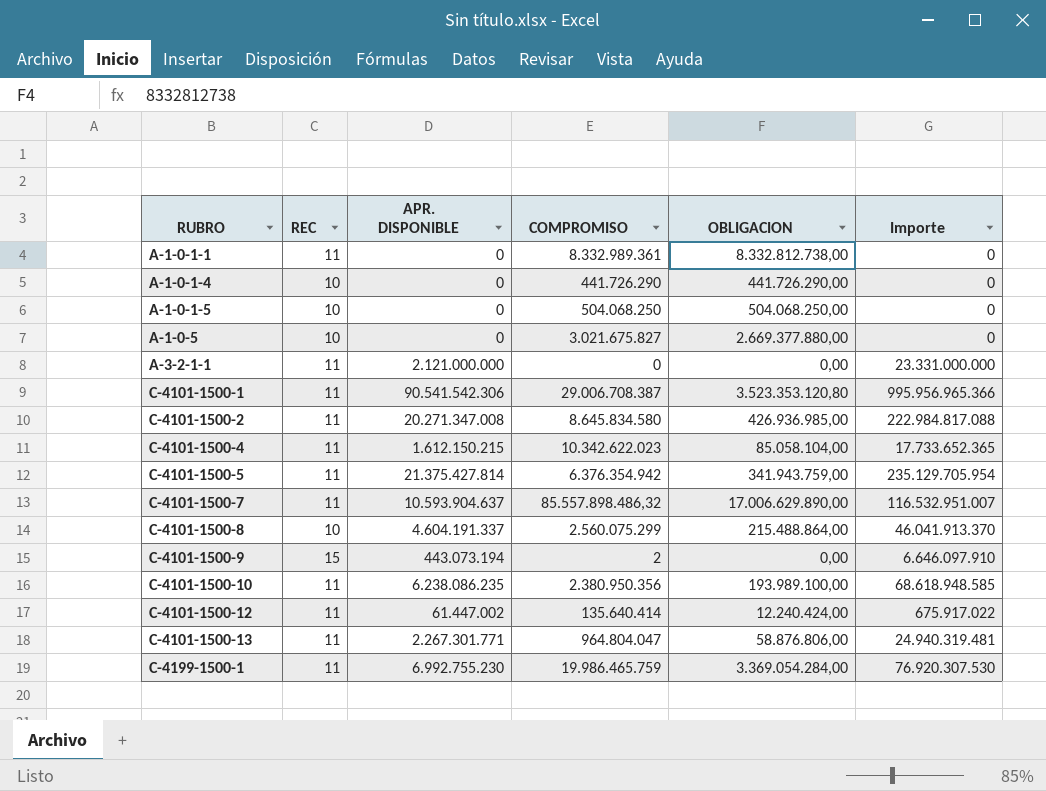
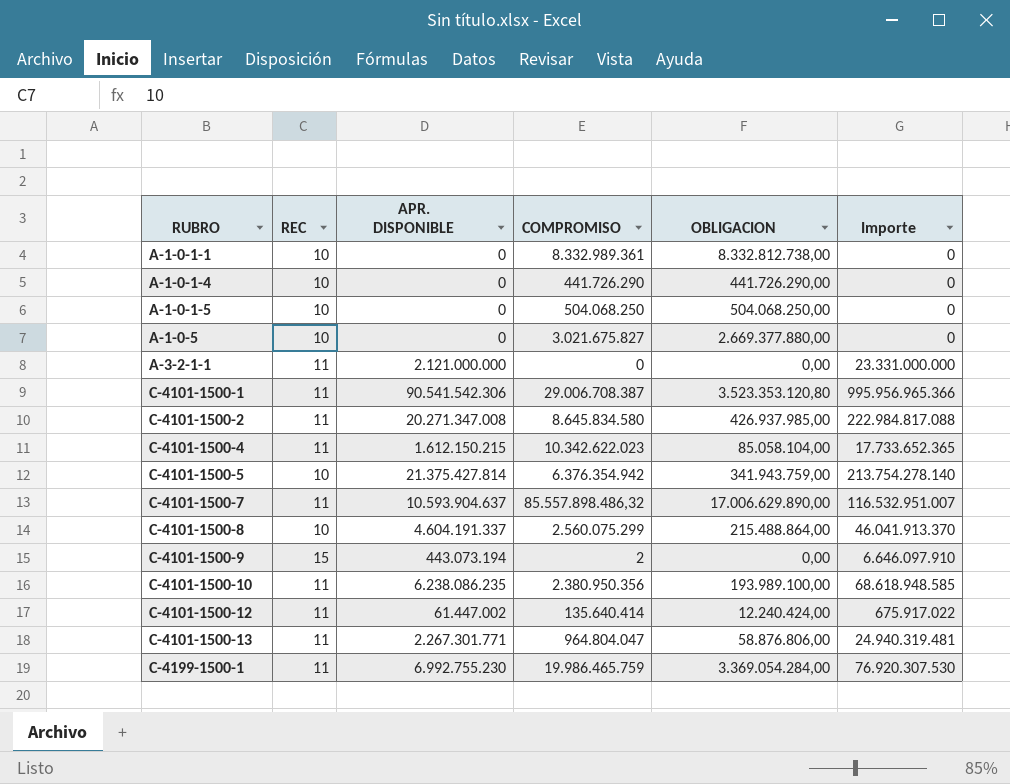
A-1-0-1-1 | REC: 11 -> 10
C-4101-1500-2 | OBLIGACION: 426.936.985,00 -> 426.937.985,00
C-4101-1500-5 | REC: 11 -> 10
C-4101-1500-5 | Importe: 235.129.705.954 -> 213.754.278.140

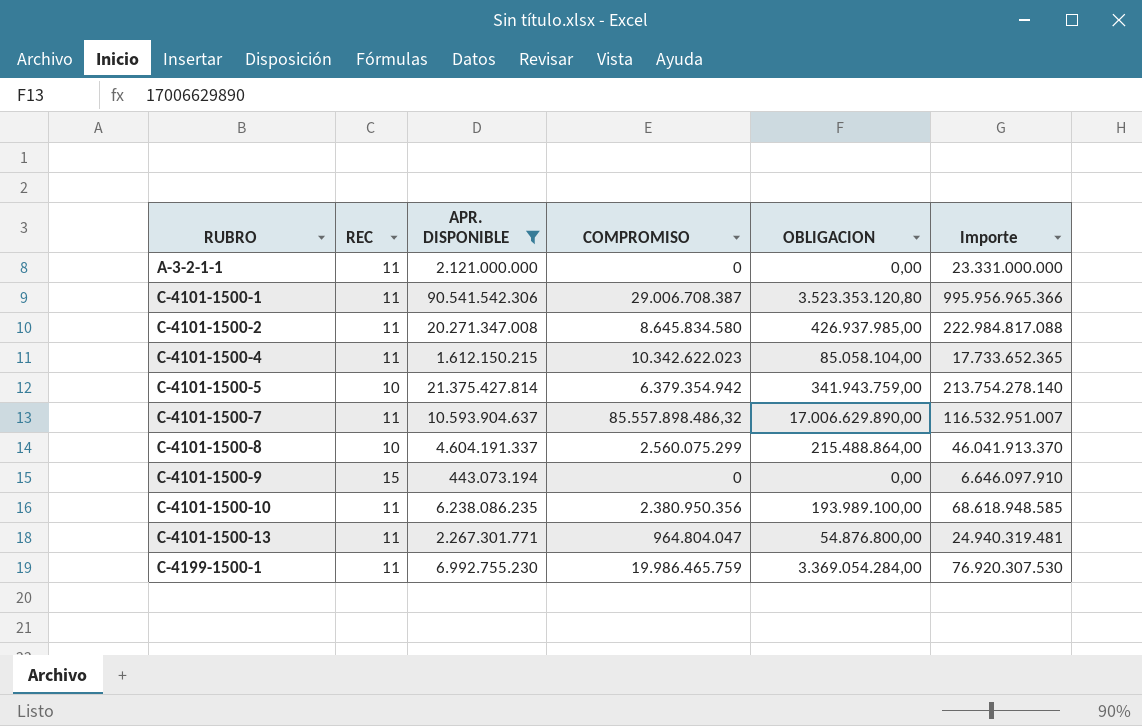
filter: none -> APR. DISPONIBLE >= 443.073.194
C-4101-1500-5 | COMPROMISO: 6.376.354.942 -> 6.379.354.942
C-4101-1500-9 | COMPROMISO: 2 -> 0
C-4101-1500-13 | OBLIGACION: 58.876.806,00 -> 54.876.800,00

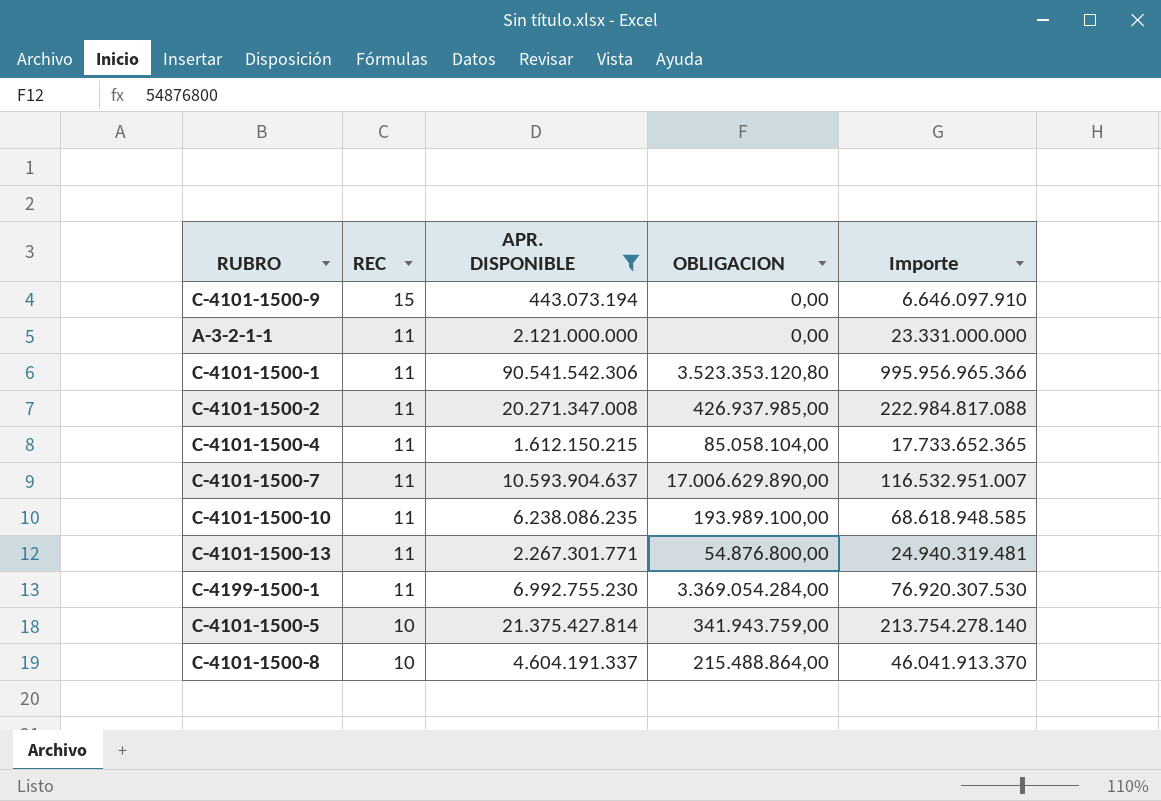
row order: RUBRO ascending -> REC descending
column COMPROMISO | position: 4 -> none

